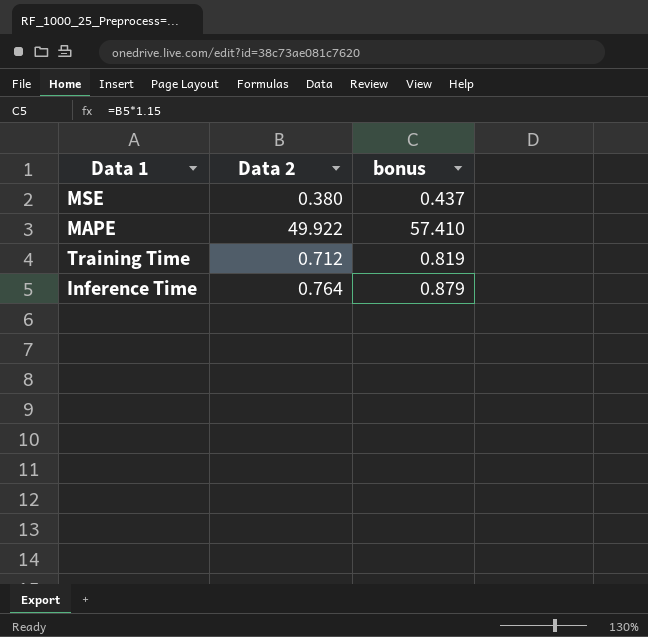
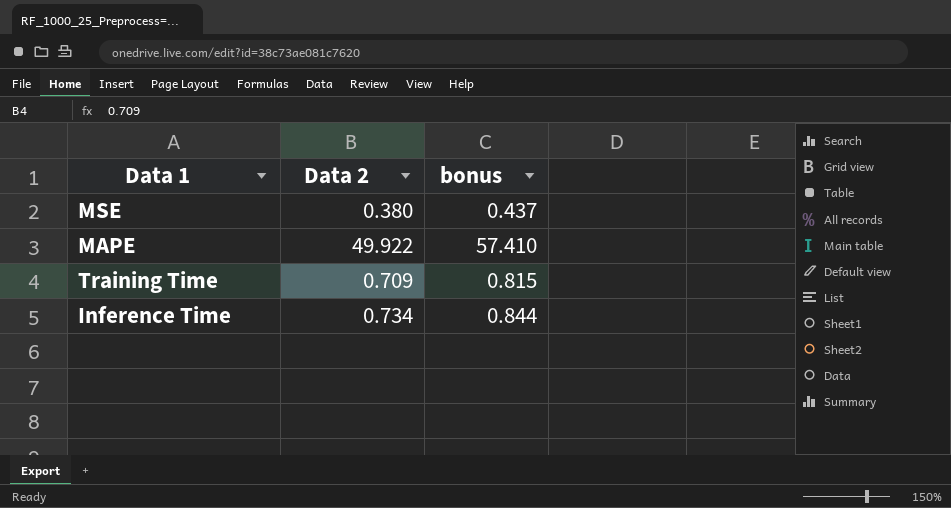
Training Time | Data 2: 0.712 -> 0.709
Training Time | bonus: 0.819 -> 0.815
Inference Time | Data 2: 0.764 -> 0.734
Inference Time | bonus: 0.879 -> 0.844

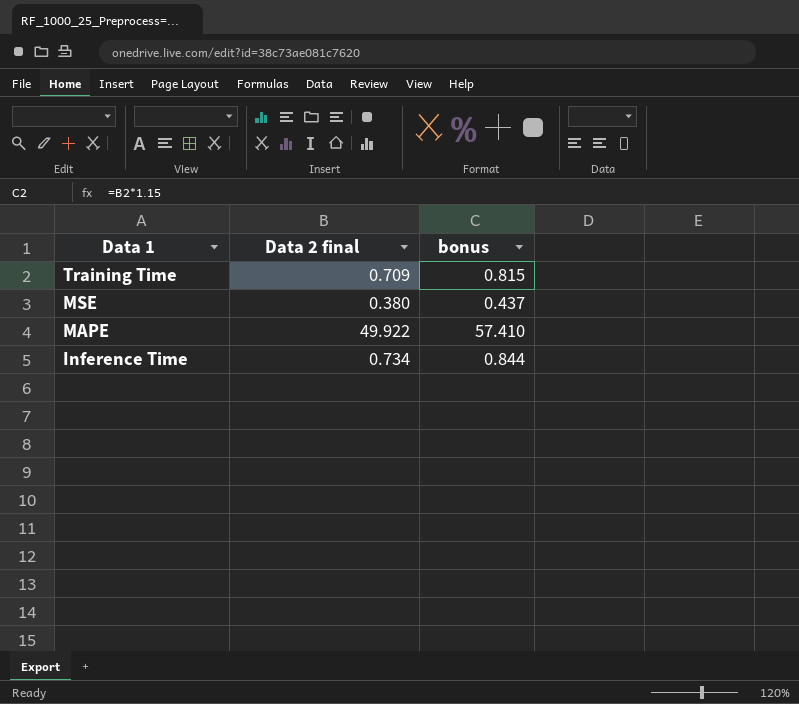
row order: none -> Data 1 descending
column name: Data 2 -> Data 2 final

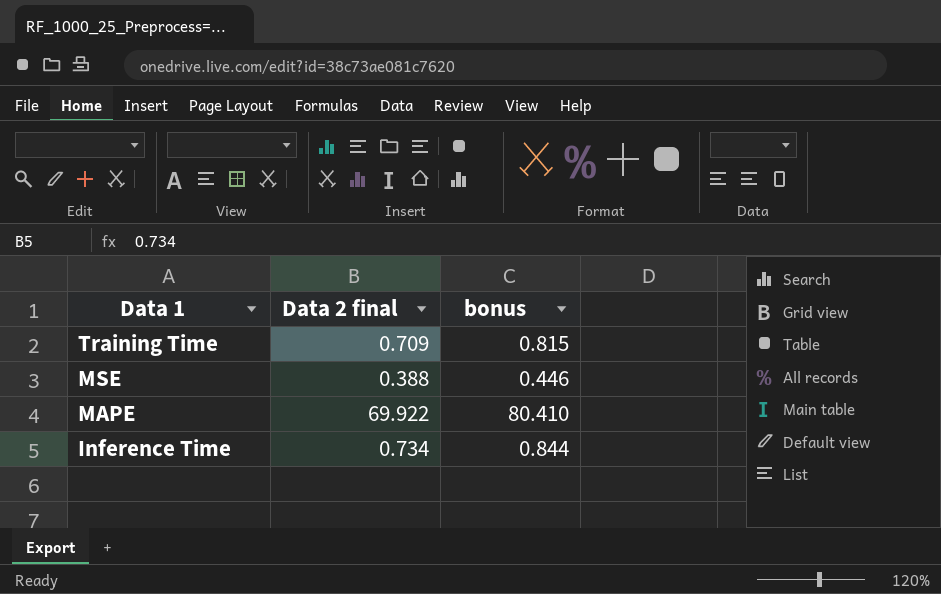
MSE | Data 2 final: 0.380 -> 0.388
MSE | bonus: 0.437 -> 0.446
MAPE | Data 2 final: 49.922 -> 69.922
MAPE | bonus: 57.410 -> 80.410

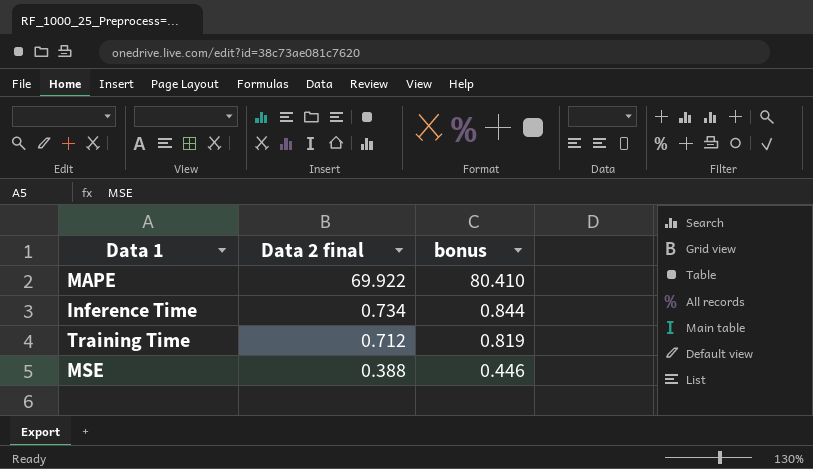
row order: Data 1 descending -> Data 2 final descending
Training Time | Data 2 final: 0.709 -> 0.712
Training Time | bonus: 0.815 -> 0.819

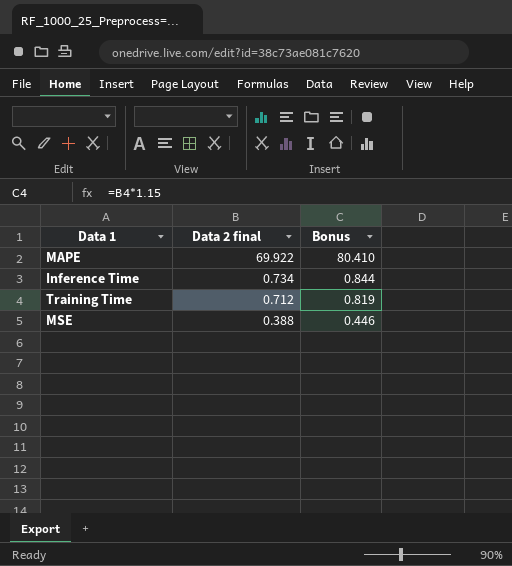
column name: bonus -> Bonus

